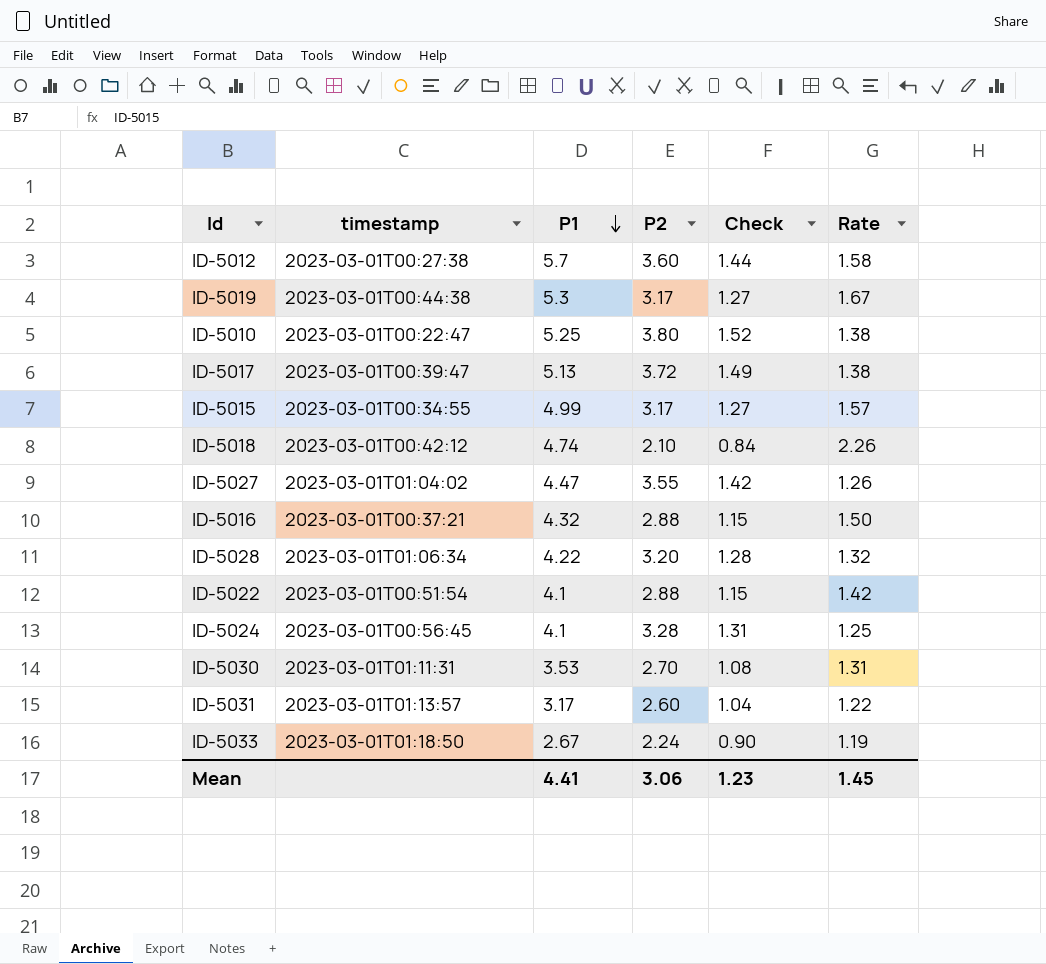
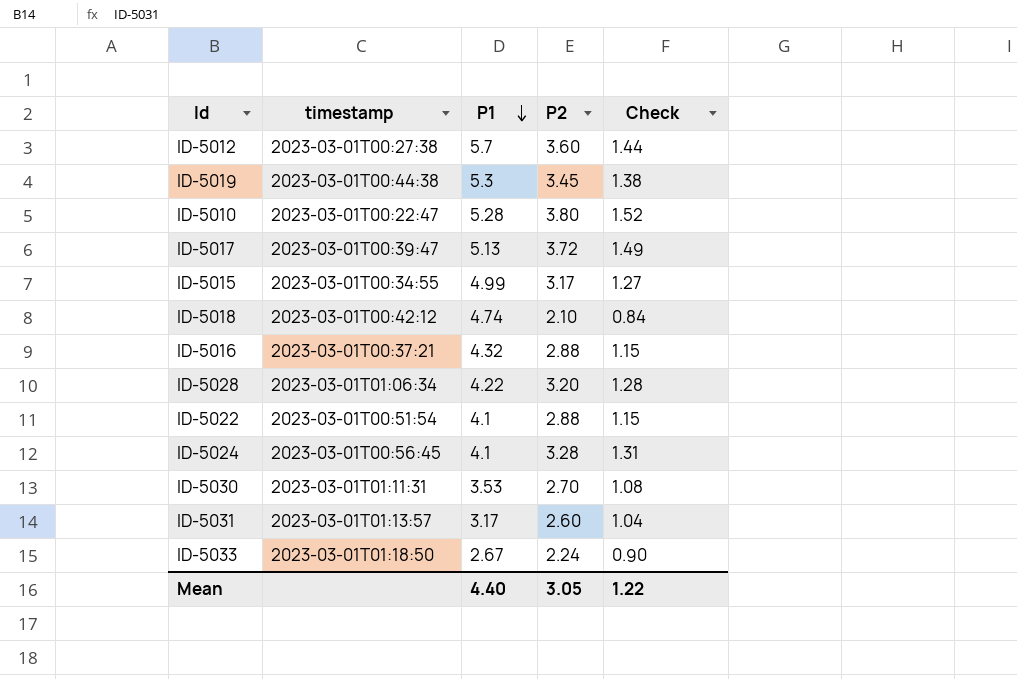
column Rate | formula: [P1] / [P2] -> none
row ID-5027: 2023-03-01T01:04:02 | 4.47 | 3.55 | 1.42 | 1.26 -> none
ID-5019 | P2: 3.17 -> 3.45
ID-5019 | Check: 1.27 -> 1.38
ID-5010 | P1: 5.25 -> 5.28
Mean | P1: 4.41 -> 4.40
Mean | P2: 3.06 -> 3.05
Mean | Check: 1.23 -> 1.22

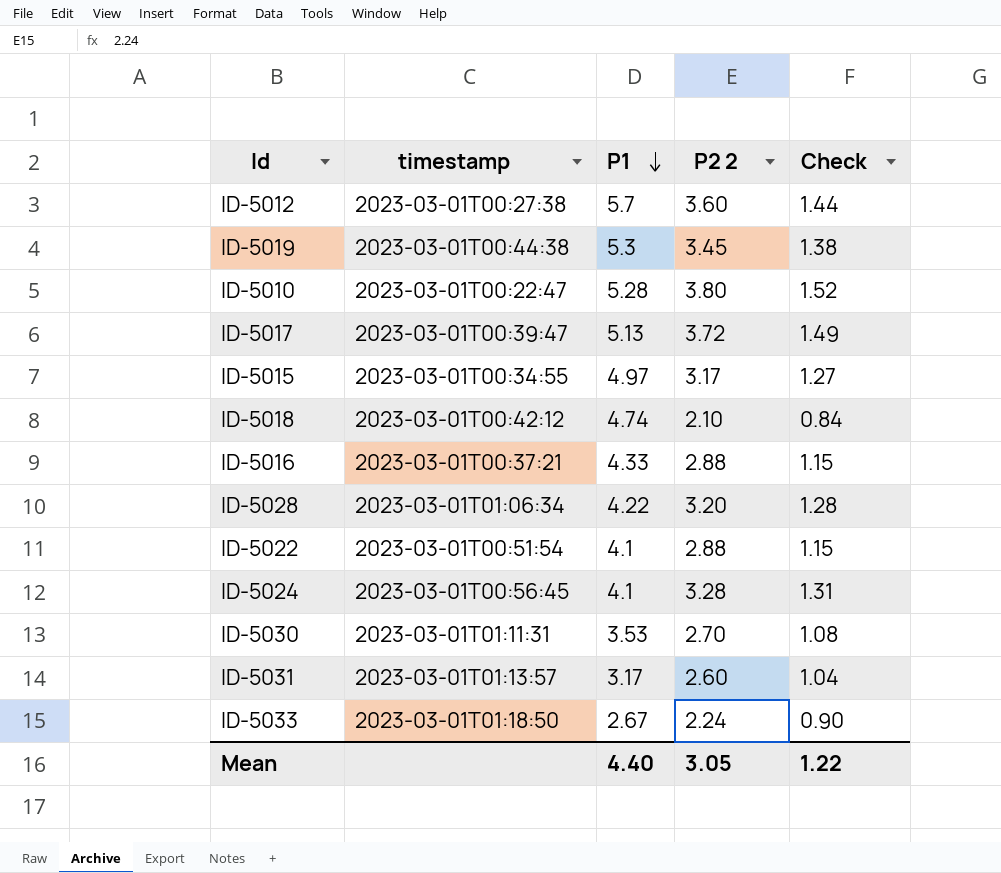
column name: P2 -> P2 2
ID-5015 | P1: 4.99 -> 4.97
ID-5016 | P1: 4.32 -> 4.33

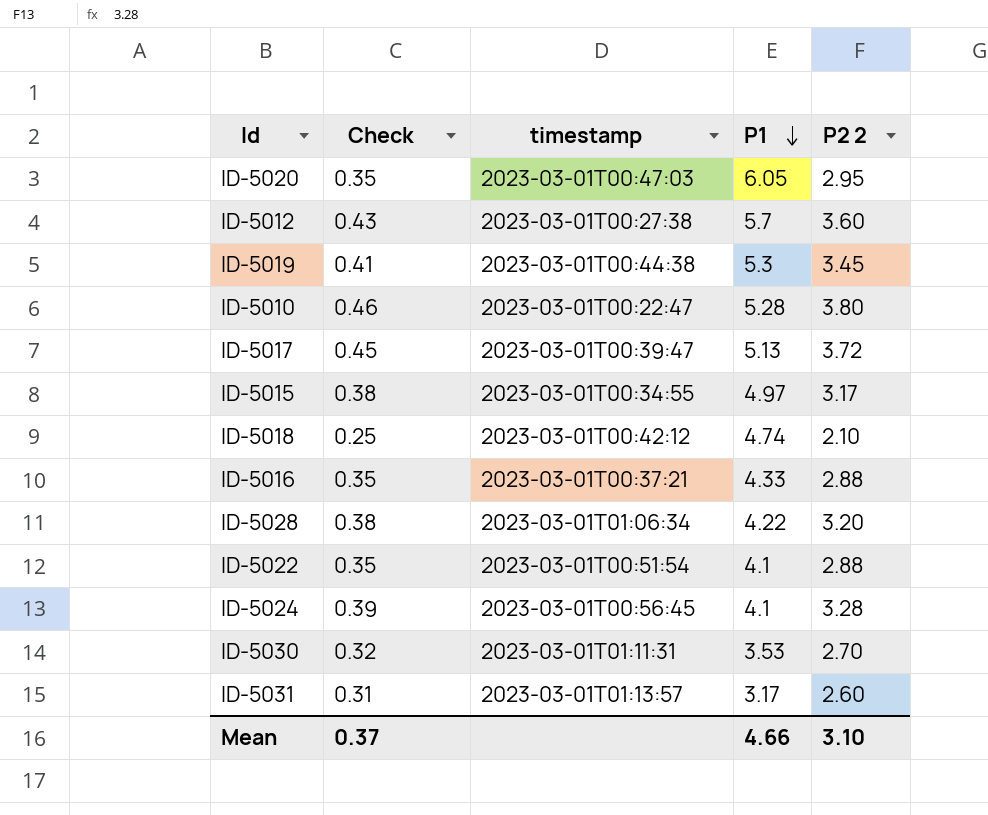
column Check | formula: [P2 2] * 0.4 -> [P2 2] * 0.12
column Check | position: 5 -> 2
row ID-5033: 2023-03-01T01:18:50 | 2.67 | 2.24 | 0.90 -> none
row ID-5020: none -> 0.35 | 2023-03-01T00:47:03 | 6.05 | 2.95
Mean | Check: 1.22 -> 0.37
Mean | P1: 4.40 -> 4.66
Mean | P2 2: 3.05 -> 3.10

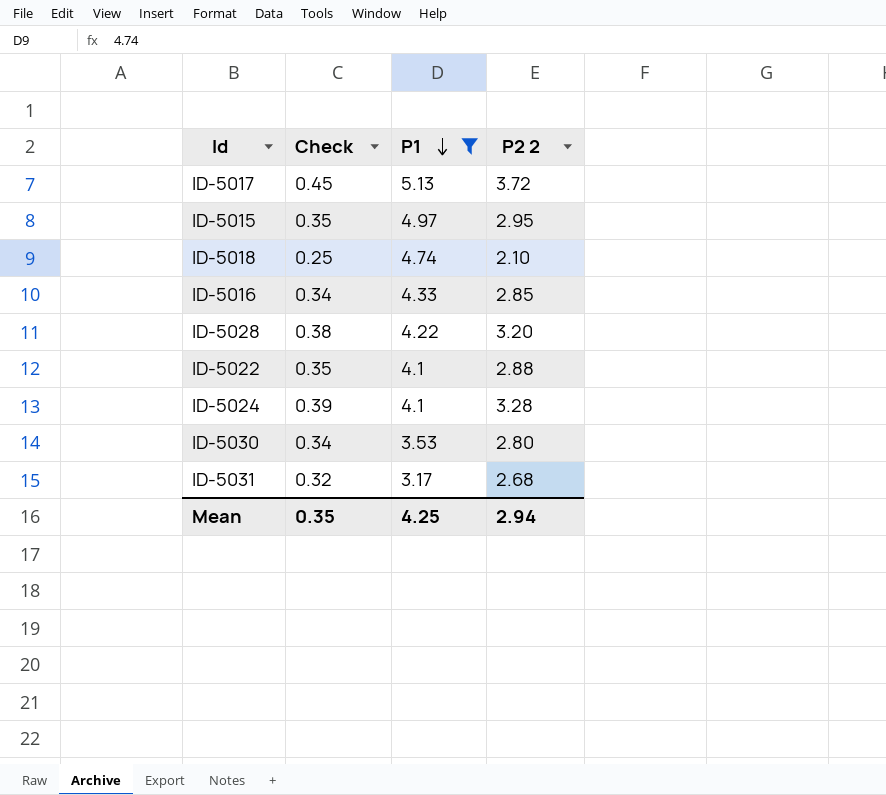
filter: none -> P1 <= 5.13
column timestamp | position: 3 -> none
ID-5015 | Check: 0.38 -> 0.35
ID-5015 | P2 2: 3.17 -> 2.95
ID-5016 | Check: 0.35 -> 0.34
ID-5016 | P2 2: 2.88 -> 2.85
ID-5030 | Check: 0.32 -> 0.34
ID-5030 | P2 2: 2.70 -> 2.80
ID-5031 | Check: 0.31 -> 0.32
ID-5031 | P2 2: 2.60 -> 2.68
Mean | Check: 0.37 -> 0.35
Mean | P1: 4.66 -> 4.25
Mean | P2 2: 3.10 -> 2.94

